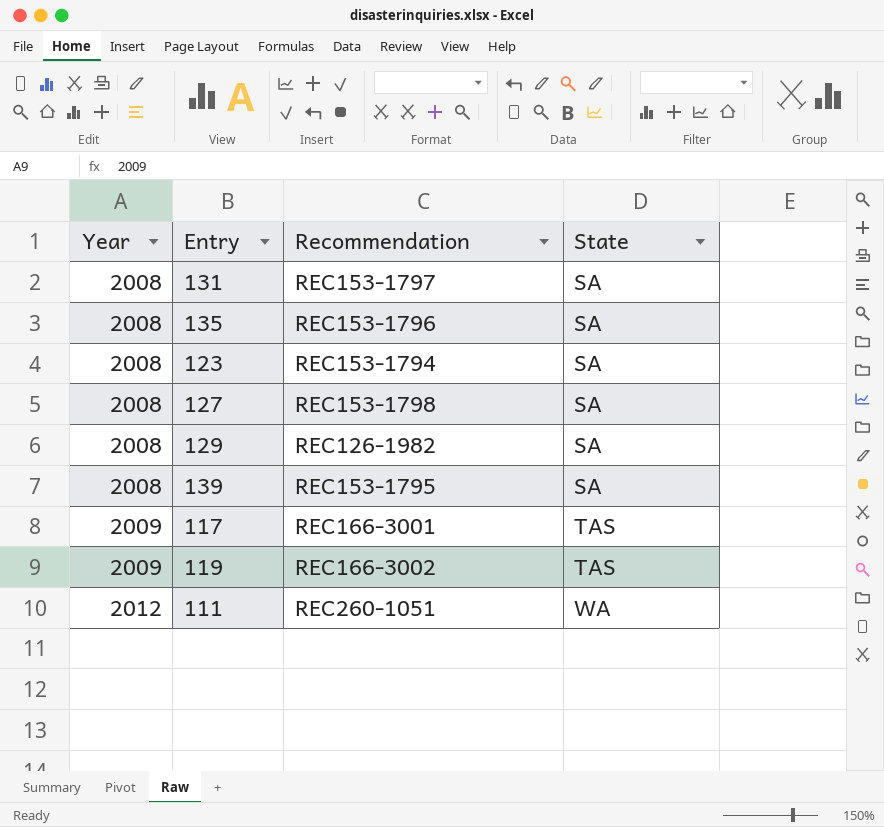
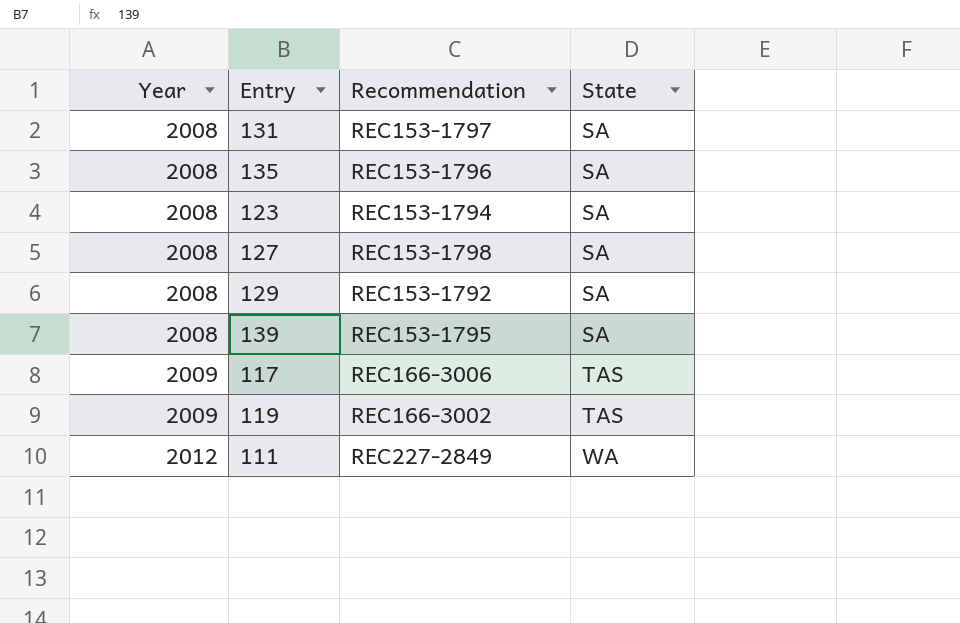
129 | Recommendation: REC126-1982 -> REC153-1792
117 | Recommendation: REC166-3001 -> REC166-3006
111 | Recommendation: REC260-1051 -> REC227-2849

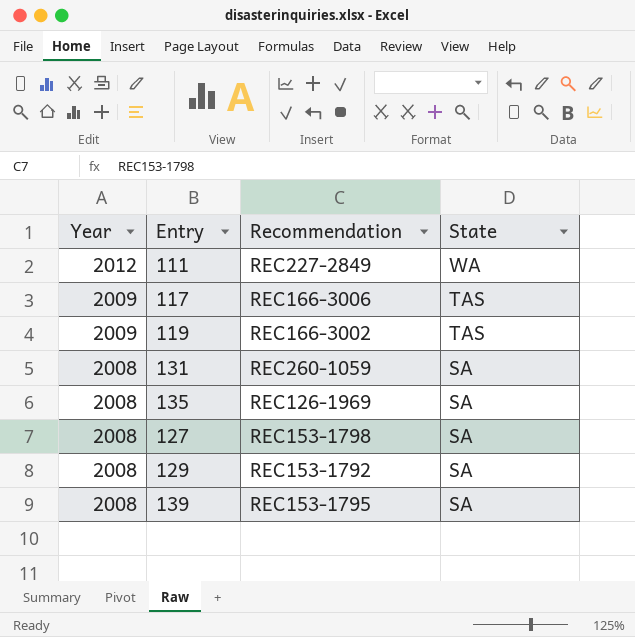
row order: Year ascending -> Year descending
row 123: 2008 | REC153-1794 | SA -> none
131 | Recommendation: REC153-1797 -> REC260-1059
135 | Recommendation: REC153-1796 -> REC126-1969

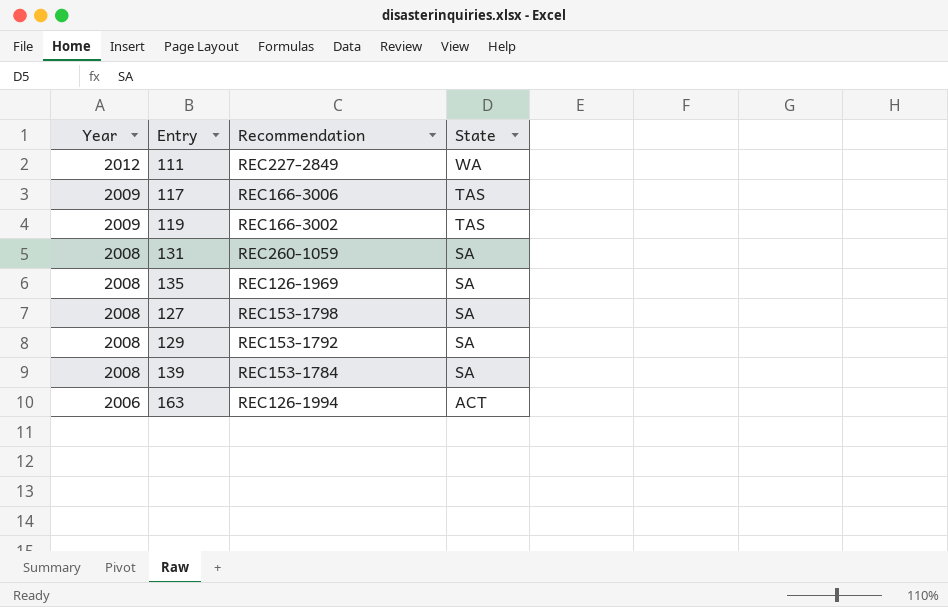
139 | Recommendation: REC153-1795 -> REC153-1784
row 163: none -> 2006 | REC126-1994 | ACT

